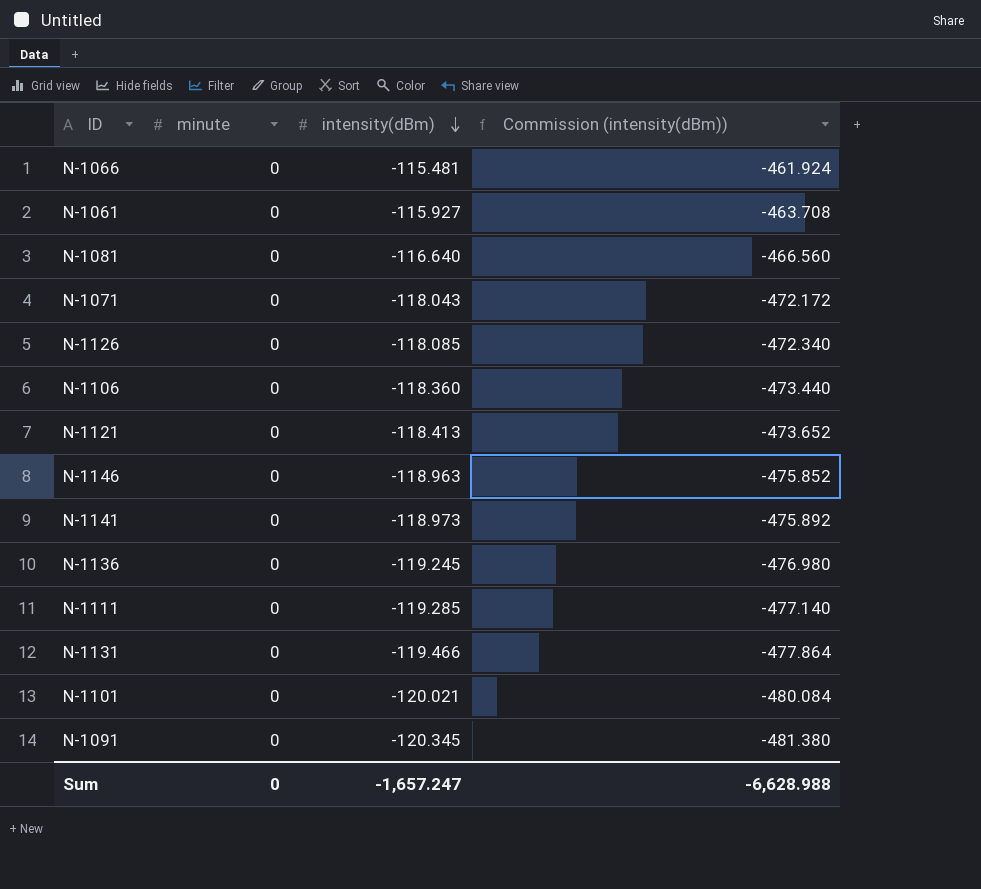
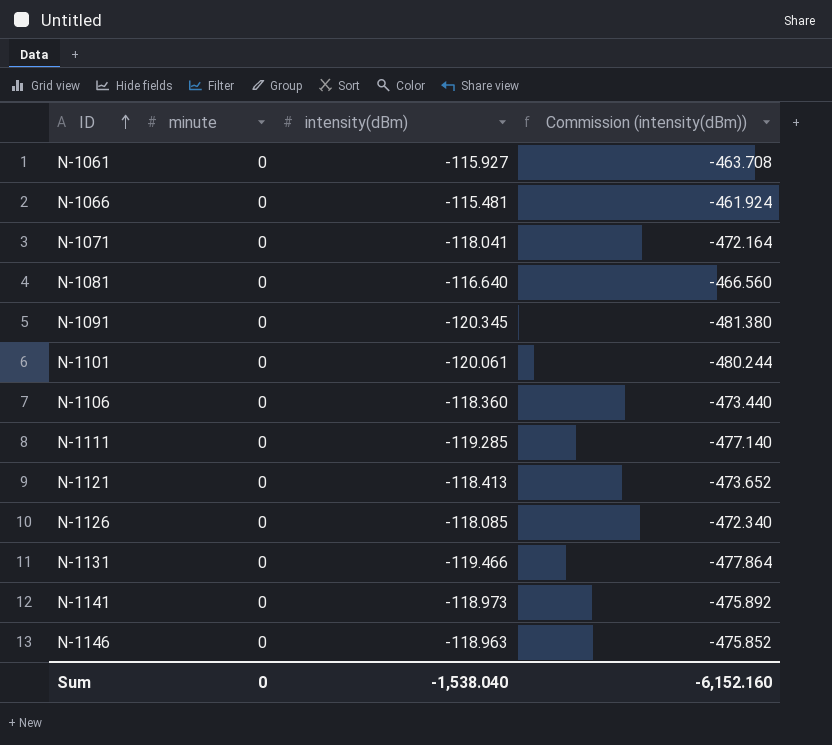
row order: intensity(dBm) descending -> ID ascending
row N-1136: 0 | -119.245 | -476.980 -> none
N-1071 | intensity(dBm): -118.043 -> -118.041
N-1071 | Commission (intensity(dBm)): -472.172 -> -472.164
N-1101 | intensity(dBm): -120.021 -> -120.061
N-1101 | Commission (intensity(dBm)): -480.084 -> -480.244
Sum | intensity(dBm): -1,657.247 -> -1,538.040
Sum | Commission (intensity(dBm)): -6,628.988 -> -6,152.160

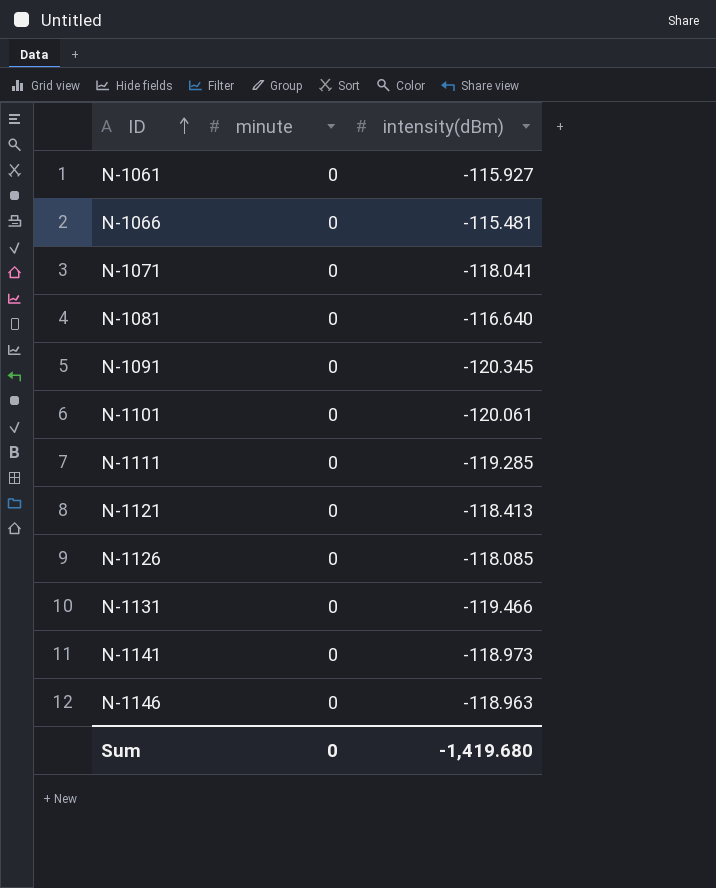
column Commission (intensity(dBm)) | formula: [intensity(dBm)] * 4 -> none
row N-1106: 0 | -118.360 | -473.440 -> none
Sum | intensity(dBm): -1,538.040 -> -1,419.680

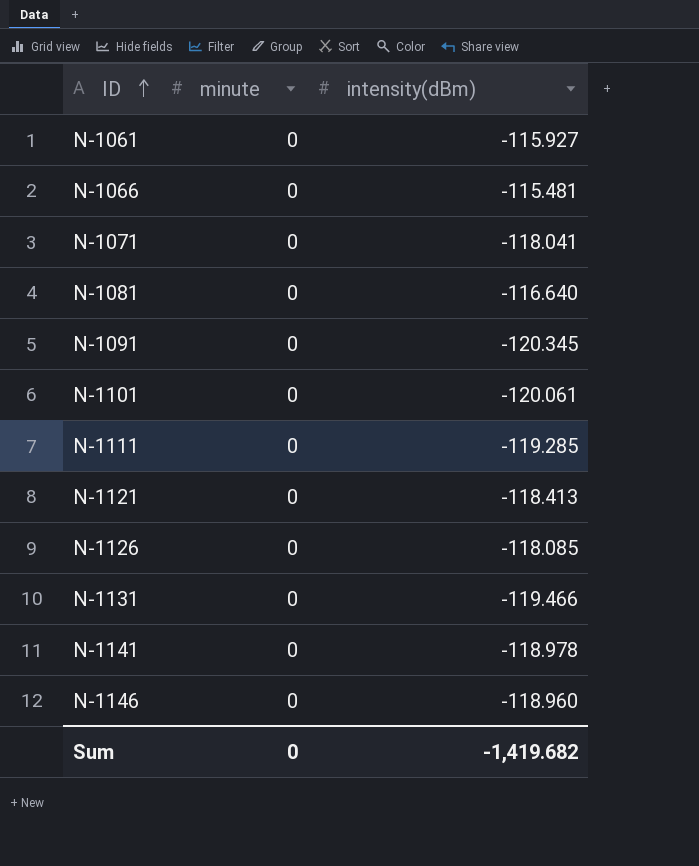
N-1141 | intensity(dBm): -118.973 -> -118.978
N-1146 | intensity(dBm): -118.963 -> -118.960
Sum | intensity(dBm): -1,419.680 -> -1,419.682

